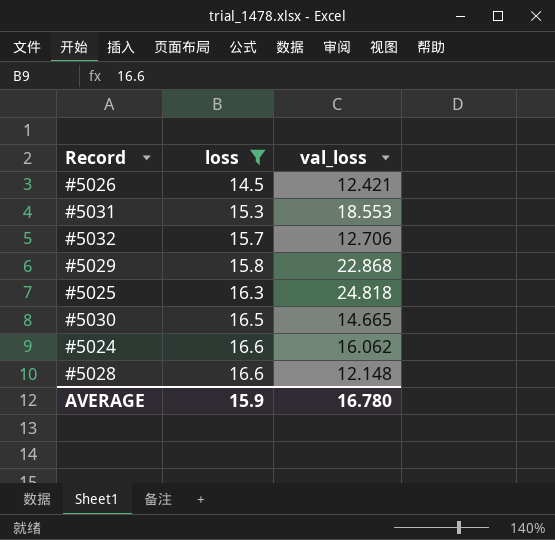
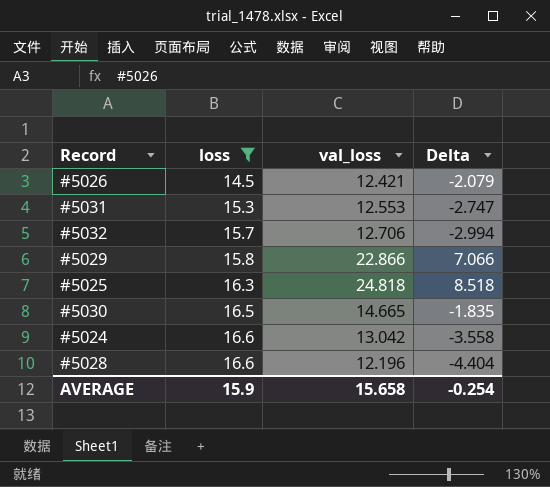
column Delta | formula: none -> [val_loss] - [loss]
#5031 | val_loss: 18.553 -> 12.553
#5029 | val_loss: 22.868 -> 22.866
#5024 | val_loss: 16.062 -> 13.042
#5028 | val_loss: 12.148 -> 12.196
AVERAGE | val_loss: 16.780 -> 15.658

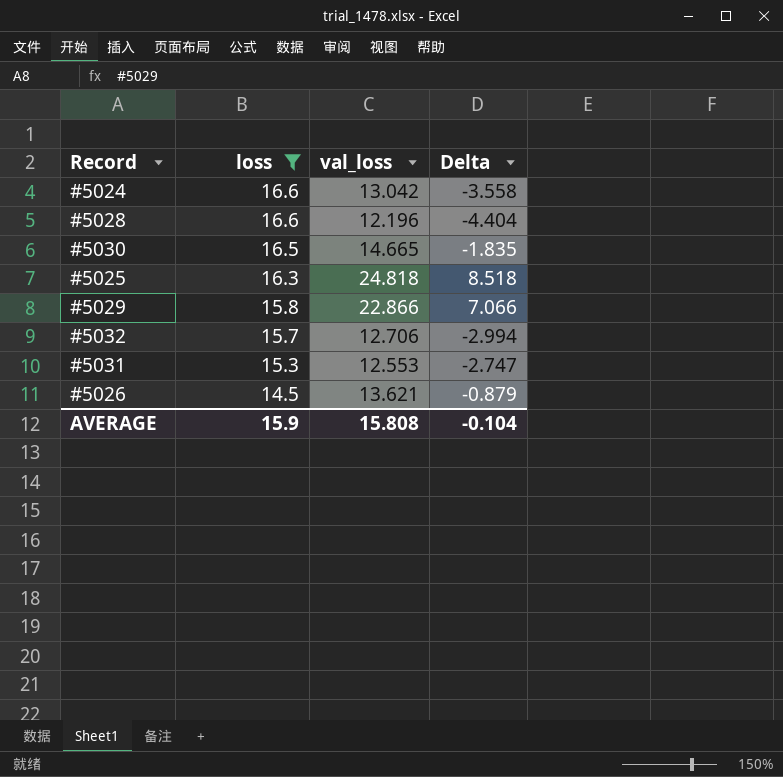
row order: loss ascending -> loss descending
#5026 | val_loss: 12.421 -> 13.621
#5026 | Delta: -2.079 -> -0.879
AVERAGE | val_loss: 15.658 -> 15.808
AVERAGE | Delta: -0.254 -> -0.104

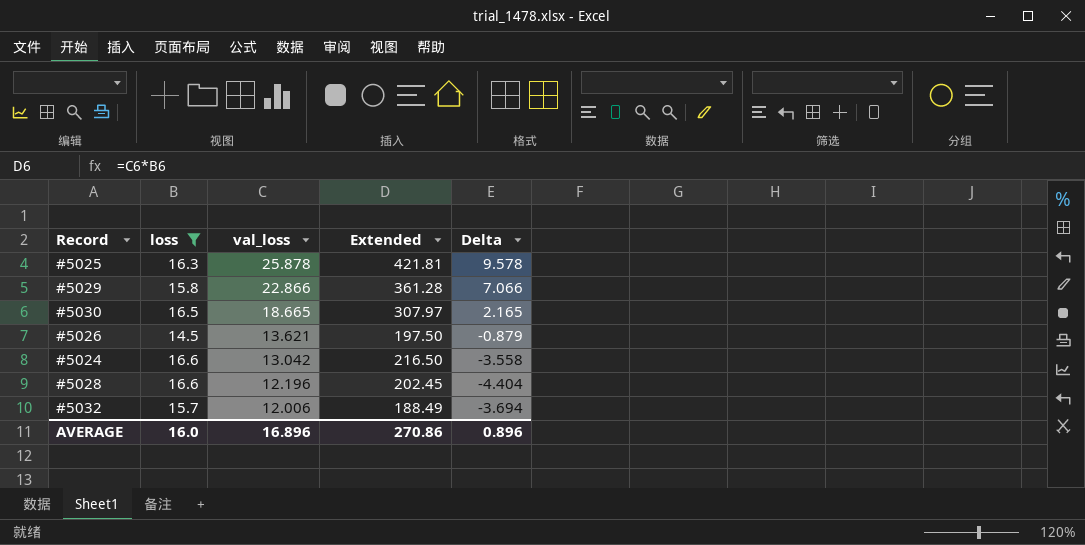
row order: loss descending -> val_loss descending
column Extended | formula: none -> [loss] * [val_loss]
row #5031: 15.3 | 12.553 | -2.747 -> none
#5025 | val_loss: 24.818 -> 25.878
#5025 | Delta: 8.518 -> 9.578
#5030 | val_loss: 14.665 -> 18.665
#5030 | Delta: -1.835 -> 2.165
#5032 | val_loss: 12.706 -> 12.006
#5032 | Delta: -2.994 -> -3.694
AVERAGE | loss: 15.9 -> 16.0
AVERAGE | val_loss: 15.808 -> 16.896
AVERAGE | Delta: -0.104 -> 0.896

